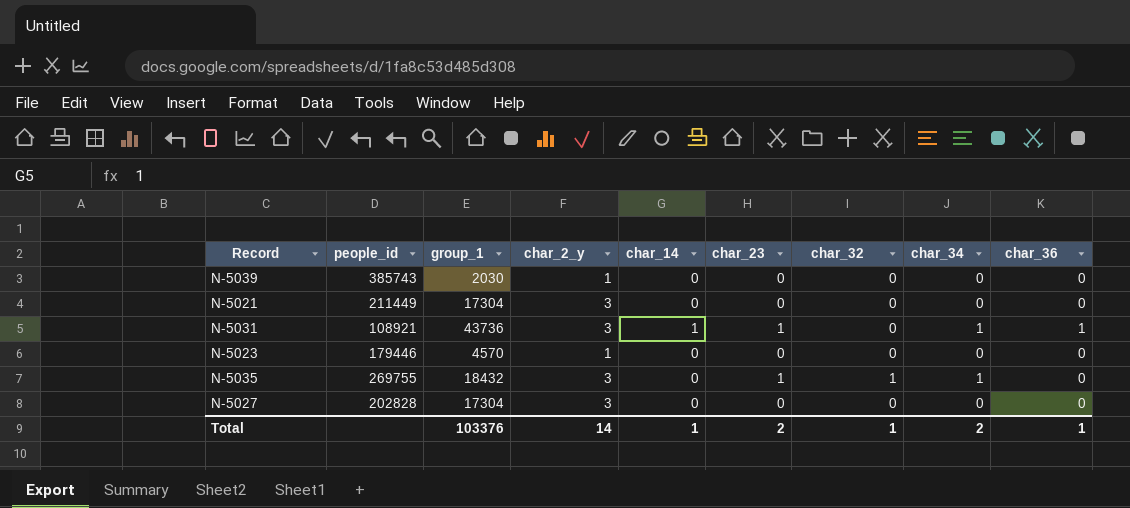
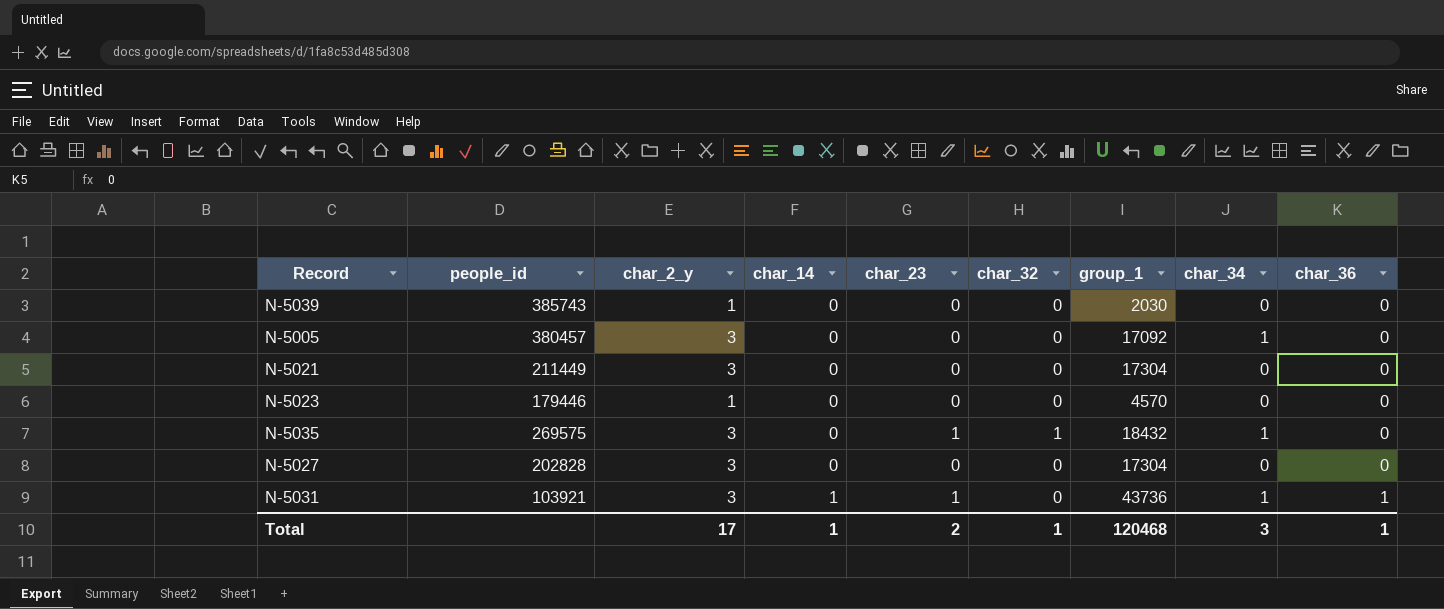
row order: none -> char_14 ascending
column group_1 | position: 3 -> 7
row N-5005: none -> 380457 | 3 | 0 | 0 | 0 | 17092 | 1 | 0
N-5035 | people_id: 269755 -> 269575
N-5031 | people_id: 108921 -> 103921
Total | char_2_y: 14 -> 17
Total | group_1: 103376 -> 120468
Total | char_34: 2 -> 3

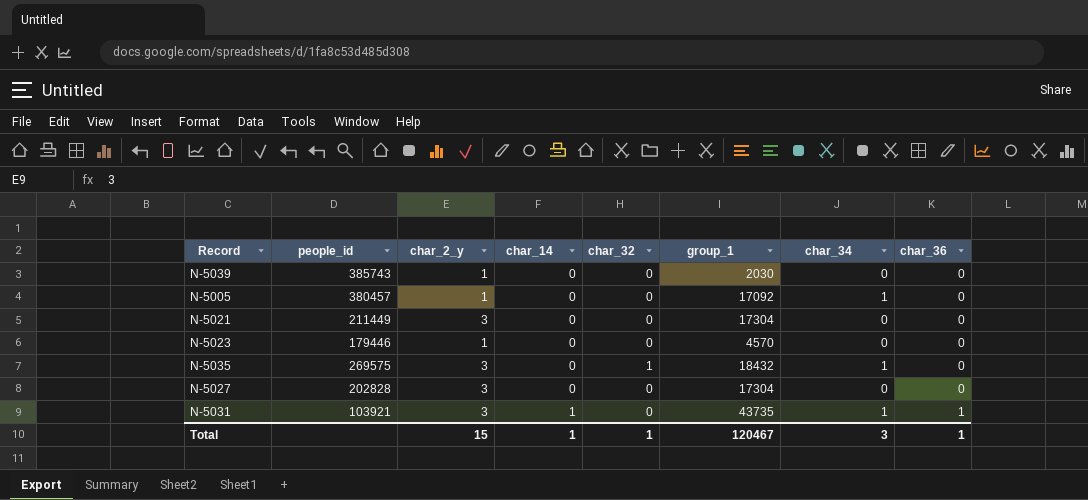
column char_23 | position: 5 -> none
N-5005 | char_2_y: 3 -> 1
N-5031 | group_1: 43736 -> 43735
Total | char_2_y: 17 -> 15
Total | group_1: 120468 -> 120467

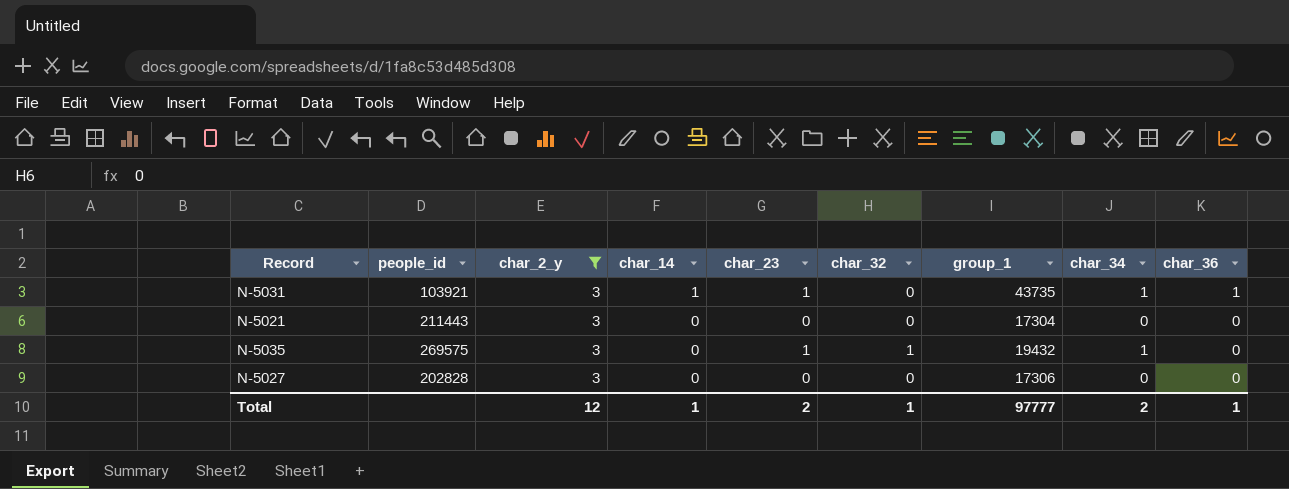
filter: none -> char_2_y = 3
row order: char_14 ascending -> char_14 descending
column char_23 | position: none -> 5
N-5021 | people_id: 211449 -> 211443
N-5035 | group_1: 18432 -> 19432
N-5027 | group_1: 17304 -> 17306
Total | char_2_y: 15 -> 12
Total | group_1: 120467 -> 97777
Total | char_34: 3 -> 2

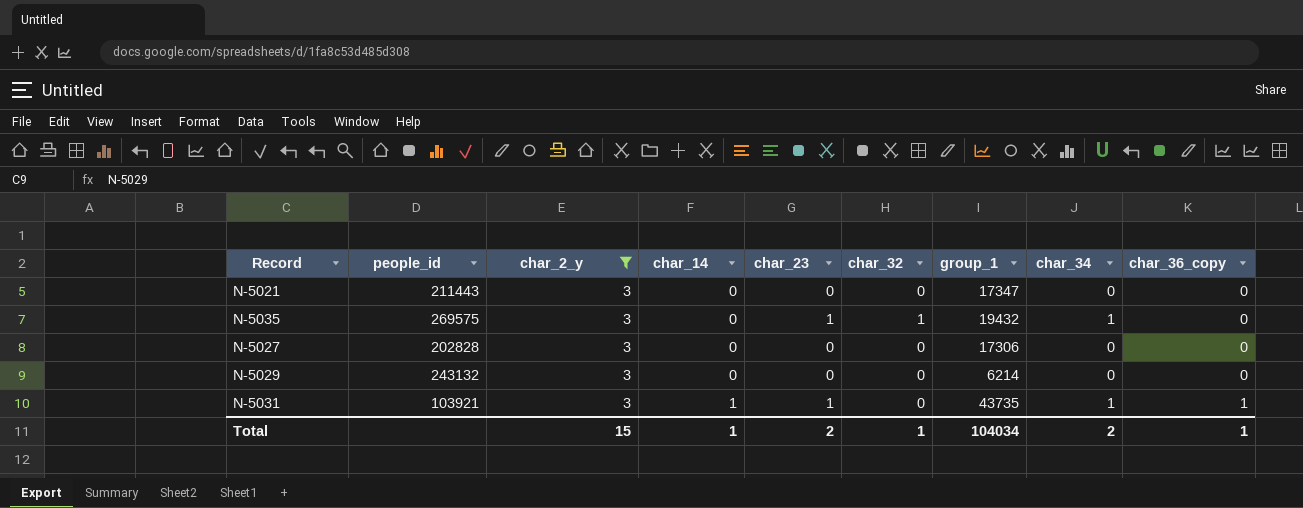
row order: char_14 descending -> char_14 ascending
column name: char_36 -> char_36_copy
N-5021 | group_1: 17304 -> 17347
row N-5029: none -> 243132 | 3 | 0 | 0 | 0 | 6214 | 0 | 0
Total | char_2_y: 12 -> 15
Total | group_1: 97777 -> 104034

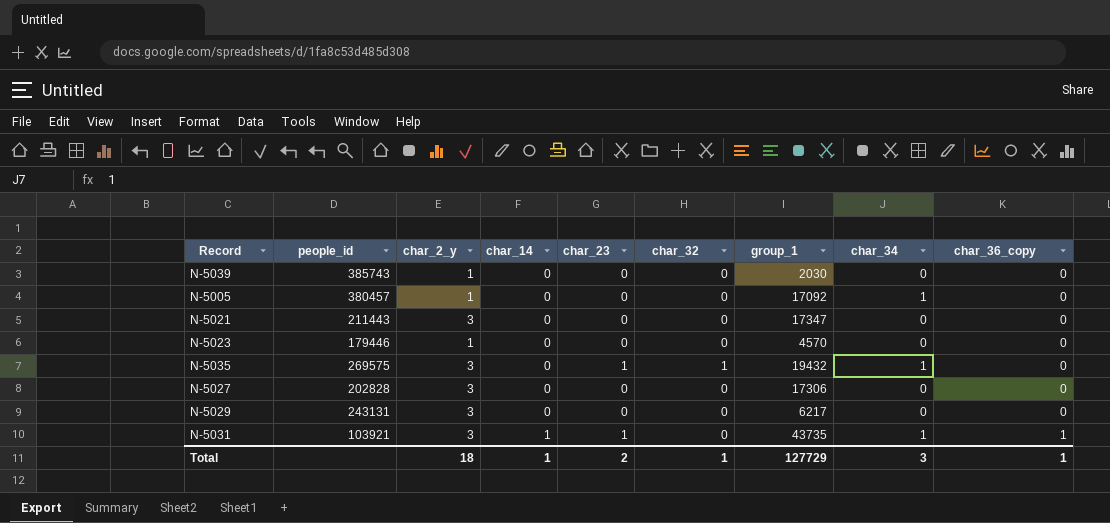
filter: char_2_y = 3 -> none
N-5029 | people_id: 243132 -> 243131
N-5029 | group_1: 6214 -> 6217
Total | char_2_y: 15 -> 18
Total | group_1: 104034 -> 127729
Total | char_34: 2 -> 3

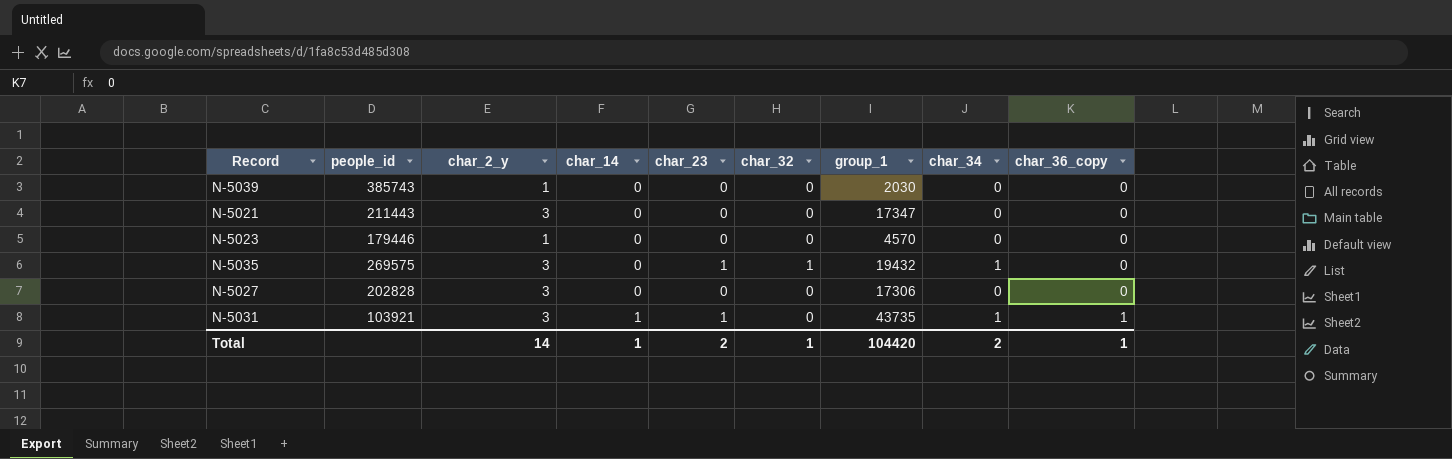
row N-5005: 380457 | 1 | 0 | 0 | 0 | 17092 | 1 | 0 -> none
row N-5029: 243131 | 3 | 0 | 0 | 0 | 6217 | 0 | 0 -> none
Total | char_2_y: 18 -> 14
Total | group_1: 127729 -> 104420
Total | char_34: 3 -> 2

